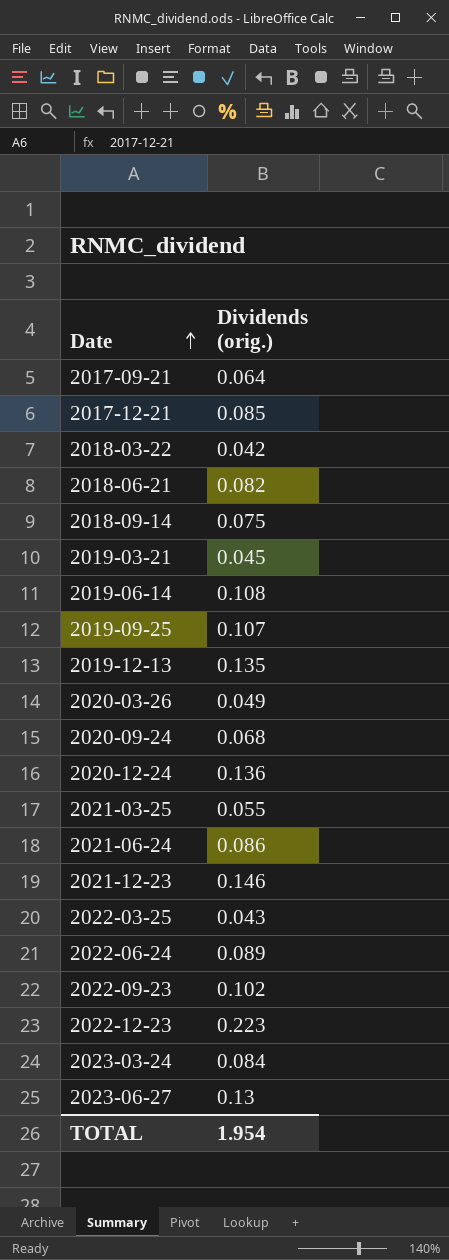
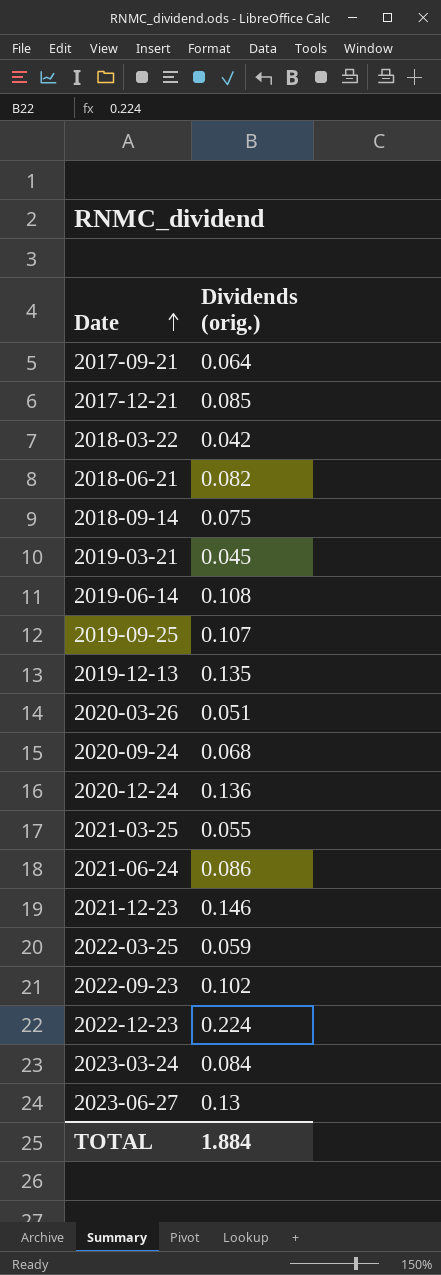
row 2022-06-24: 0.089 -> none
2020-03-26 | Dividends (orig.): 0.049 -> 0.051
2022-03-25 | Dividends (orig.): 0.043 -> 0.059
2022-12-23 | Dividends (orig.): 0.223 -> 0.224
TOTAL | Dividends (orig.): 1.954 -> 1.884

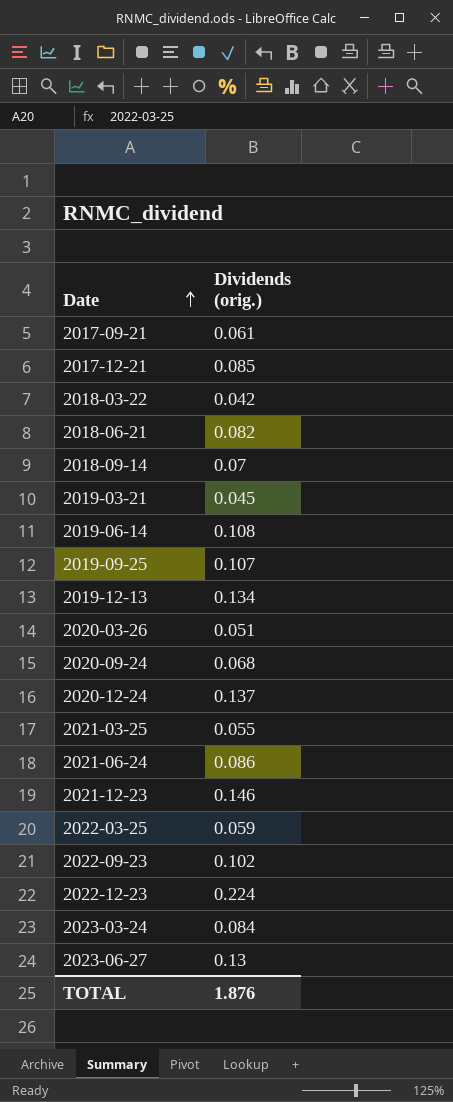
2017-09-21 | Dividends (orig.): 0.064 -> 0.061
2018-09-14 | Dividends (orig.): 0.075 -> 0.07
2019-12-13 | Dividends (orig.): 0.135 -> 0.134
2020-12-24 | Dividends (orig.): 0.136 -> 0.137
TOTAL | Dividends (orig.): 1.884 -> 1.876

